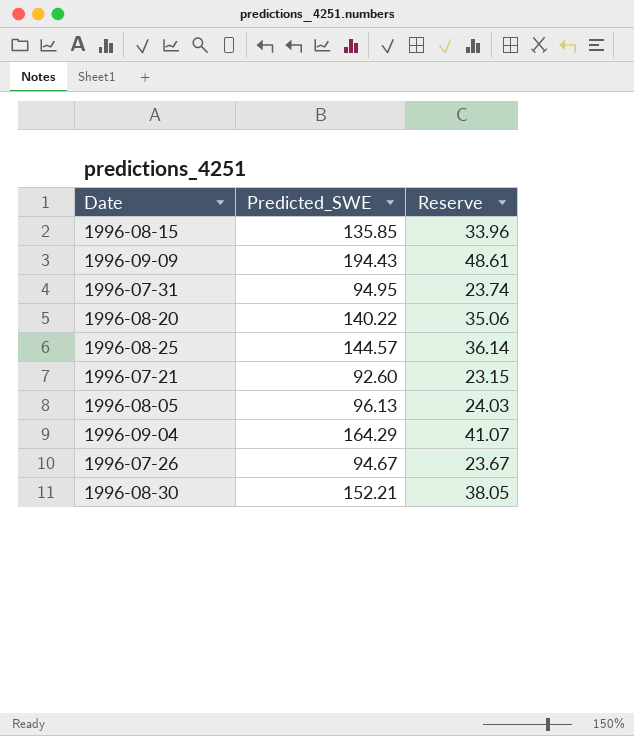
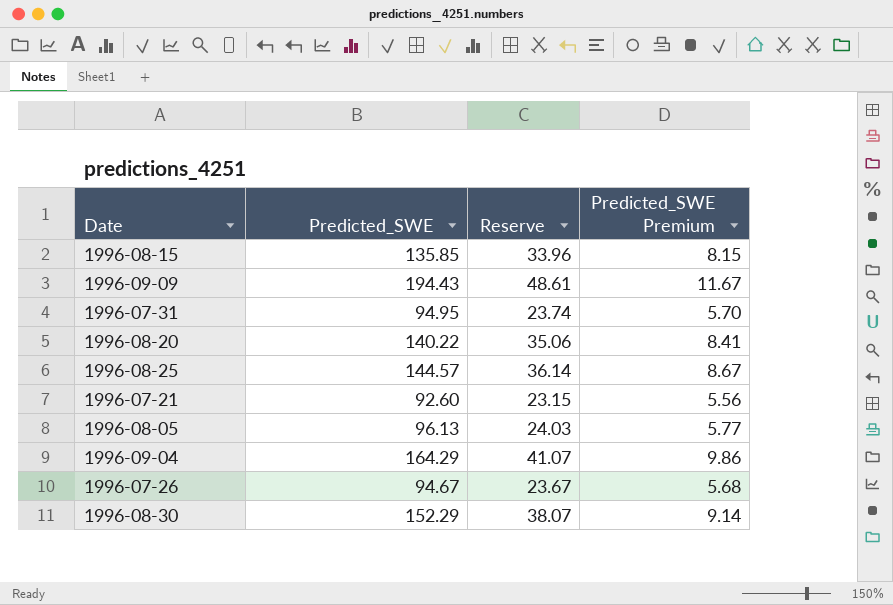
column Predicted_SWE Premium | formula: none -> [Predicted_SWE] * 0.06
1996-08-30 | Predicted_SWE: 152.21 -> 152.29
1996-08-30 | Reserve: 38.05 -> 38.07

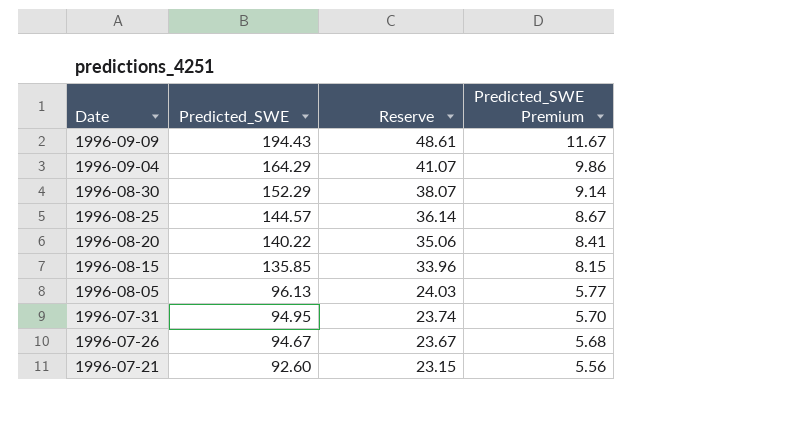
row order: none -> Date descending

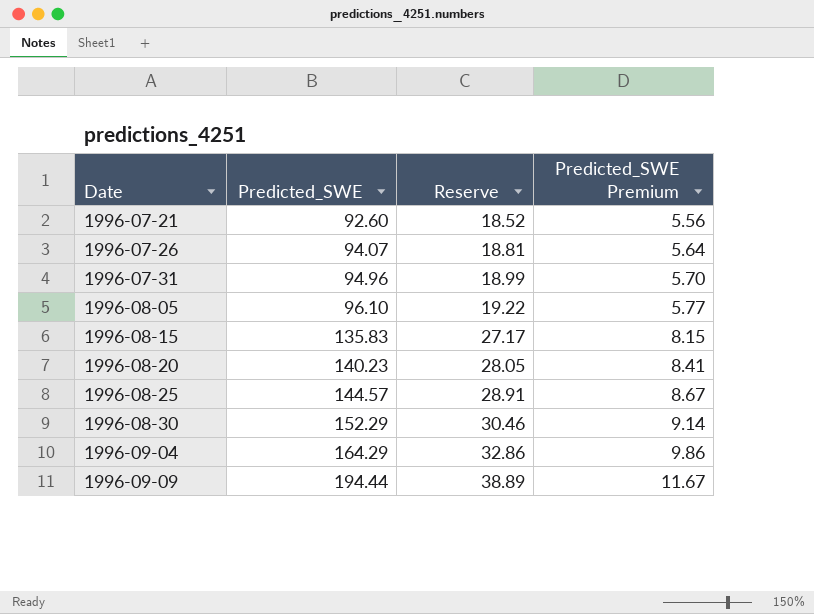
row order: Date descending -> Date ascending
column Reserve | formula: [Predicted_SWE] * 0.25 -> [Predicted_SWE] * 0.2
1996-07-26 | Predicted_SWE: 94.67 -> 94.07
1996-07-26 | Predicted_SWE Premium: 5.68 -> 5.64
1996-07-31 | Predicted_SWE: 94.95 -> 94.96
1996-08-05 | Predicted_SWE: 96.13 -> 96.10
1996-08-15 | Predicted_SWE: 135.85 -> 135.83
1996-08-20 | Predicted_SWE: 140.22 -> 140.23
1996-09-09 | Predicted_SWE: 194.43 -> 194.44

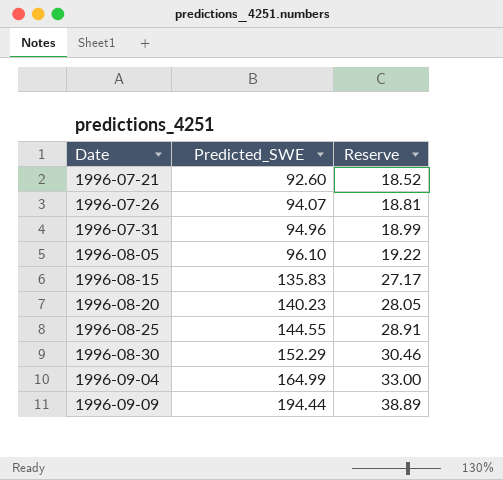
column Predicted_SWE Premium | formula: [Predicted_SWE] * 0.06 -> none
1996-08-25 | Predicted_SWE: 144.57 -> 144.55
1996-09-04 | Predicted_SWE: 164.29 -> 164.99
1996-09-04 | Reserve: 32.86 -> 33.00

